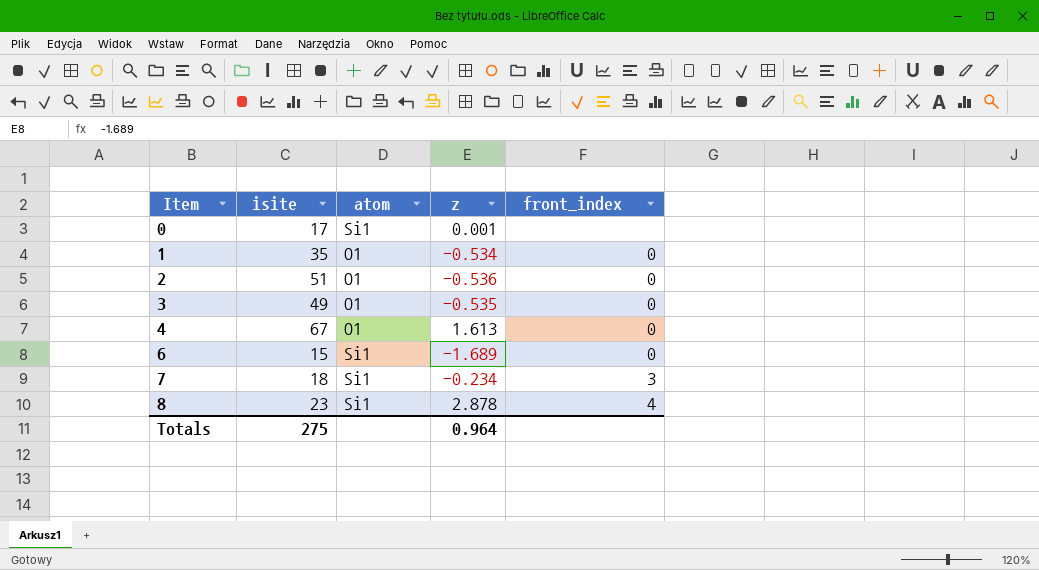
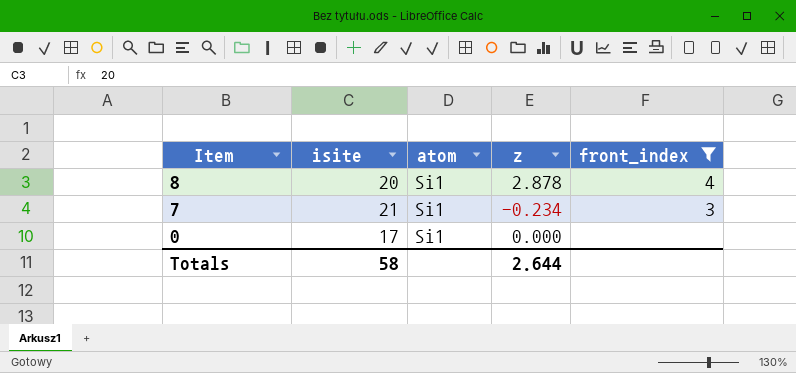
filter: none -> front_index != 0
row order: Item ascending -> Item descending
8 | isite: 23 -> 20
7 | isite: 18 -> 21
0 | z: 0.001 -> 0.000
Totals | isite: 275 -> 58
Totals | z: 0.964 -> 2.644

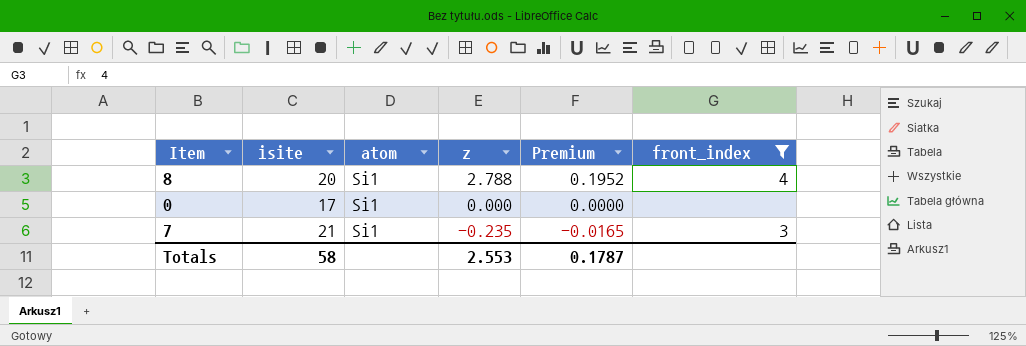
row order: Item descending -> z descending
column Premium | formula: none -> [z] * 0.07
8 | z: 2.878 -> 2.788
7 | z: -0.234 -> -0.235
Totals | z: 2.644 -> 2.553

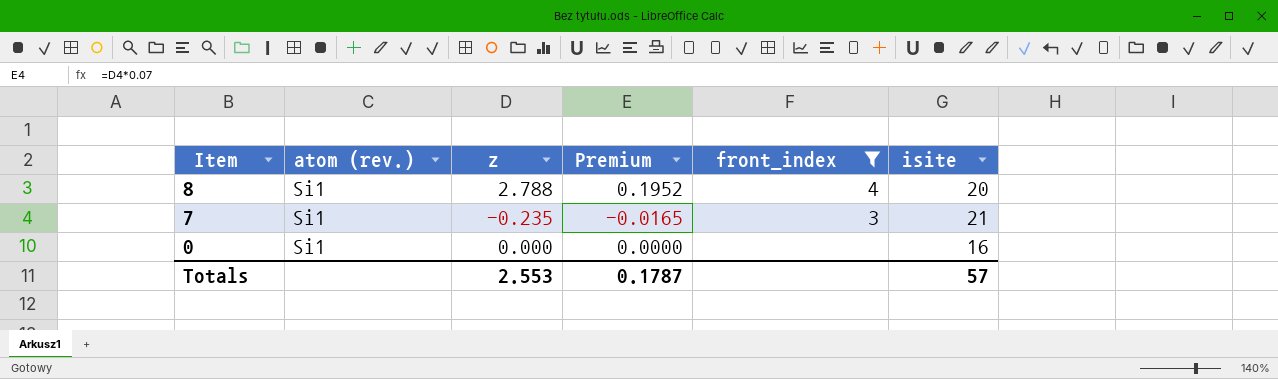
row order: z descending -> Item descending
column name: atom -> atom (rev.)
column isite | position: 2 -> 6
0 | isite: 17 -> 16
Totals | isite: 58 -> 57

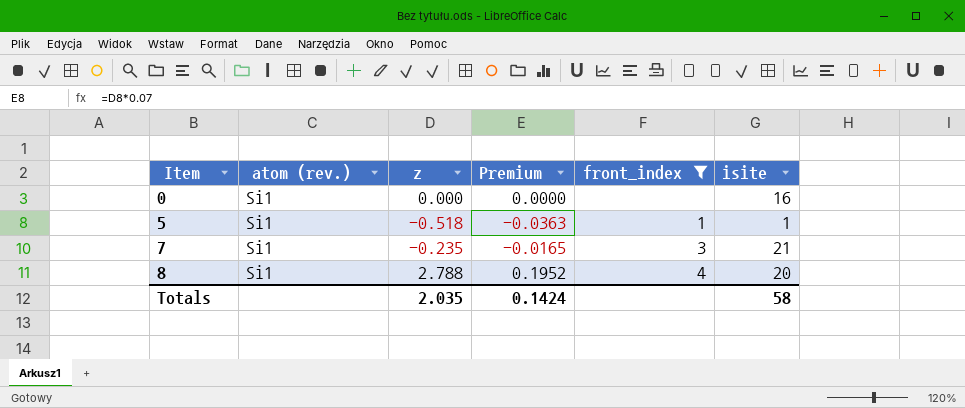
row order: Item descending -> Item ascending
row 5: none -> Si1 | -0.518 | -0.0363 | 1 | 1
Totals | z: 2.553 -> 2.035
Totals | Premium: 0.1787 -> 0.1424
Totals | isite: 57 -> 58

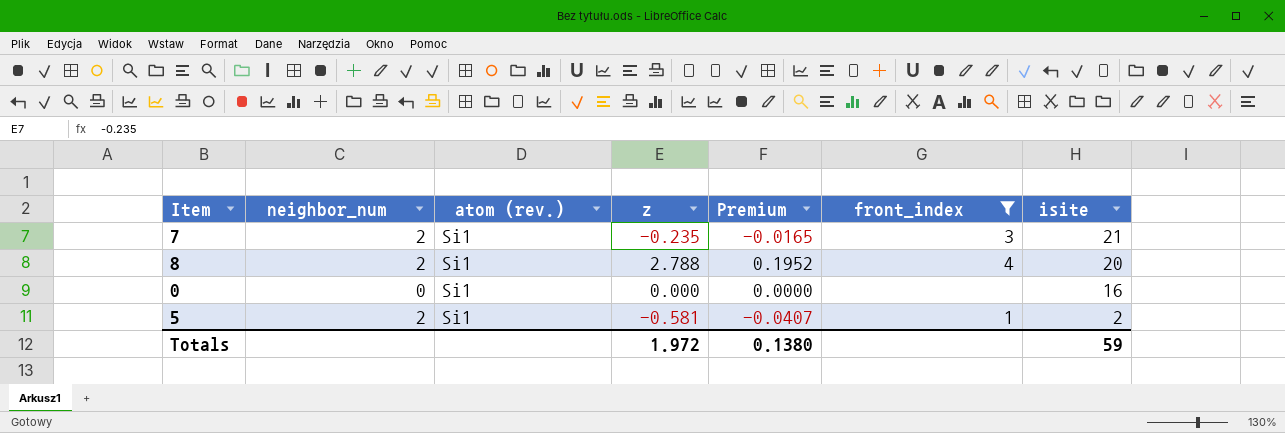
row order: Item ascending -> isite descending
column neighbor_num | position: none -> 2
5 | z: -0.518 -> -0.581
5 | Premium: -0.0363 -> -0.0407
5 | isite: 1 -> 2
Totals | z: 2.035 -> 1.972
Totals | Premium: 0.1424 -> 0.1380
Totals | isite: 58 -> 59

